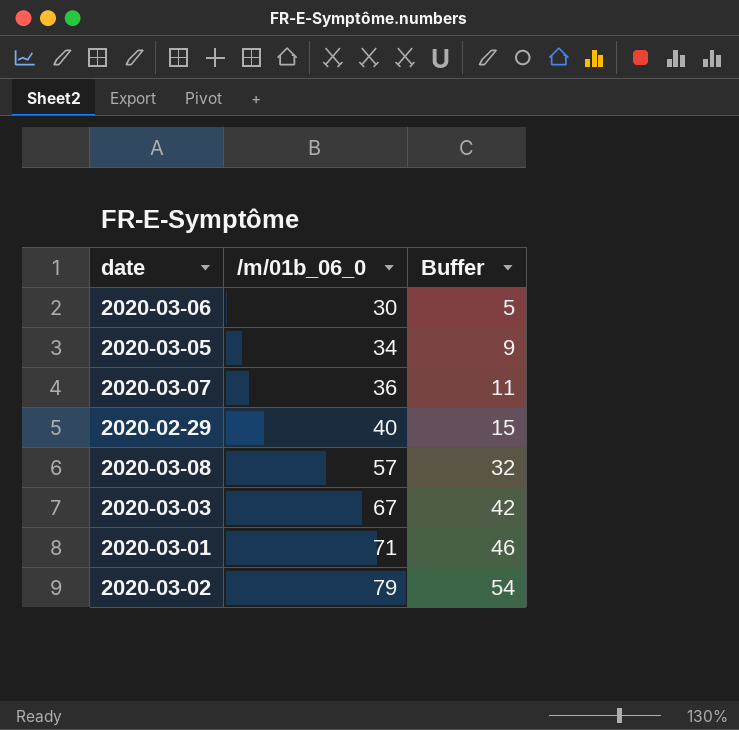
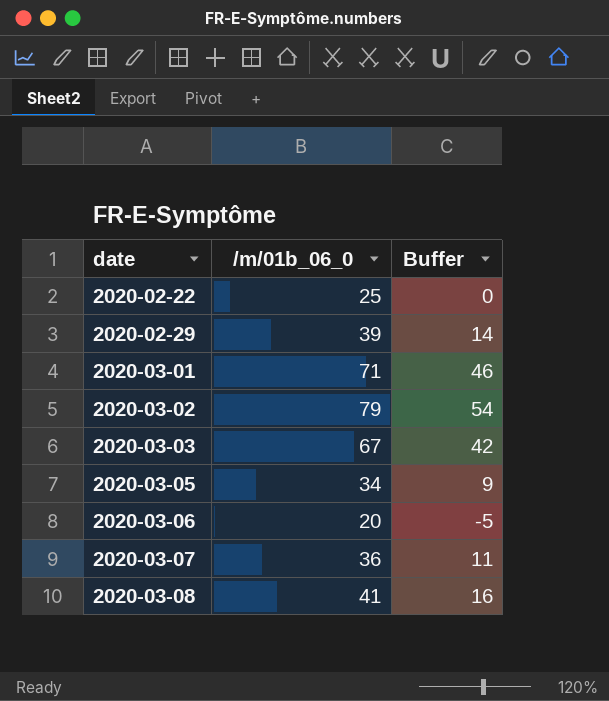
row order: /m/01b_06_0 ascending -> date ascending
row 2020-02-22: none -> 25 | 0
2020-02-29 | /m/01b_06_0: 40 -> 39
2020-02-29 | Buffer: 15 -> 14
2020-03-06 | /m/01b_06_0: 30 -> 20
2020-03-06 | Buffer: 5 -> -5
2020-03-08 | /m/01b_06_0: 57 -> 41
2020-03-08 | Buffer: 32 -> 16

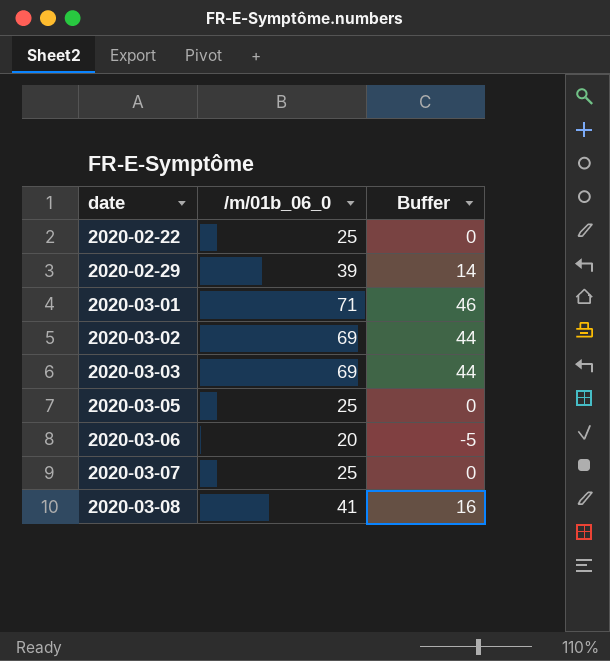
2020-03-02 | /m/01b_06_0: 79 -> 69
2020-03-02 | Buffer: 54 -> 44
2020-03-03 | /m/01b_06_0: 67 -> 69
2020-03-03 | Buffer: 42 -> 44
2020-03-05 | /m/01b_06_0: 34 -> 25
2020-03-05 | Buffer: 9 -> 0
2020-03-07 | /m/01b_06_0: 36 -> 25
2020-03-07 | Buffer: 11 -> 0

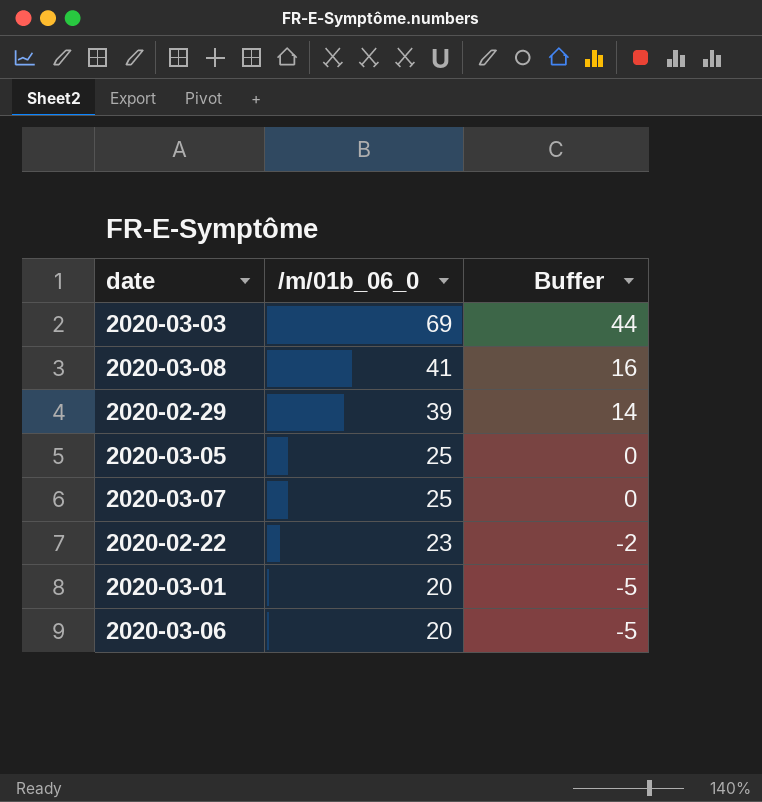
row order: date ascending -> /m/01b_06_0 descending
row 2020-03-02: 69 | 44 -> none
2020-02-22 | /m/01b_06_0: 25 -> 23
2020-02-22 | Buffer: 0 -> -2
2020-03-01 | /m/01b_06_0: 71 -> 20
2020-03-01 | Buffer: 46 -> -5

